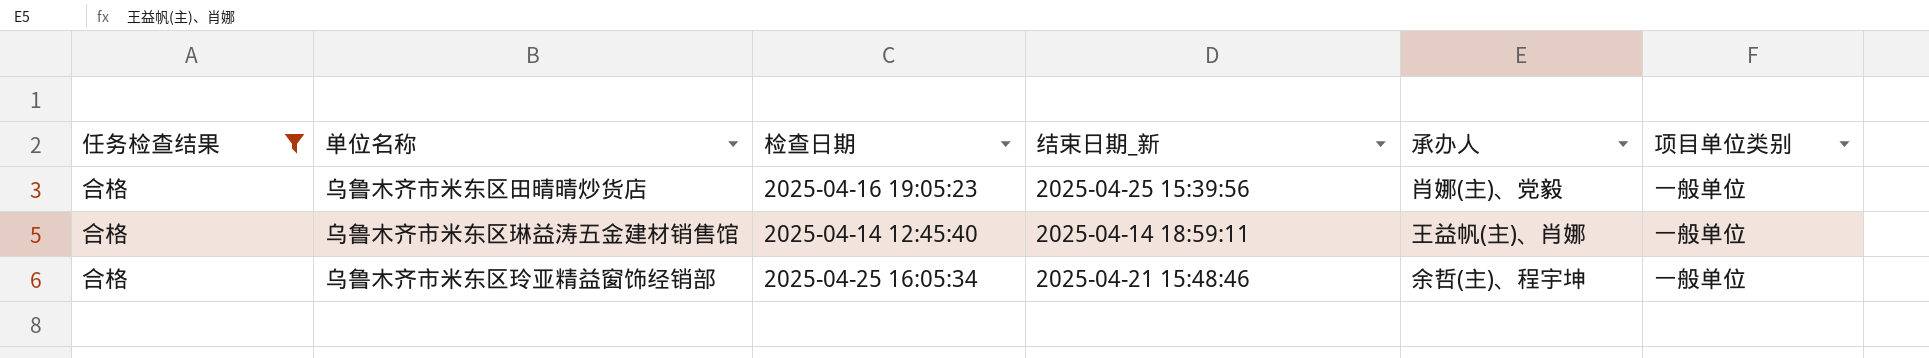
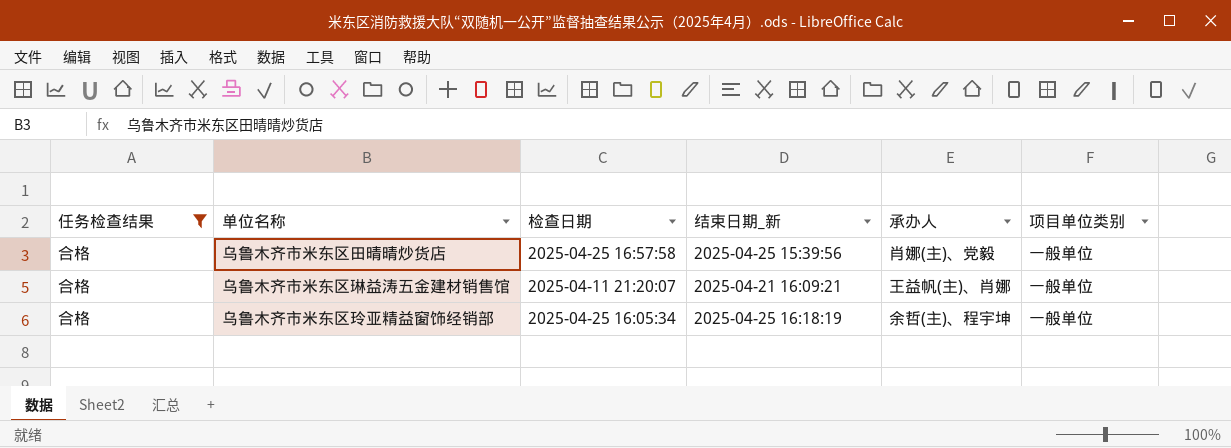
乌鲁木齐市米东区田晴晴炒货店 | 检查日期: 2025-04-16 19:05:23 -> 2025-04-25 16:57:58
乌鲁木齐市米东区琳益涛五金建材销售馆 | 检查日期: 2025-04-14 12:45:40 -> 2025-04-11 21:20:07
乌鲁木齐市米东区琳益涛五金建材销售馆 | 结束日期_新: 2025-04-14 18:59:11 -> 2025-04-21 16:09:21
乌鲁木齐市米东区玲亚精益窗饰经销部 | 结束日期_新: 2025-04-21 15:48:46 -> 2025-04-25 16:18:19

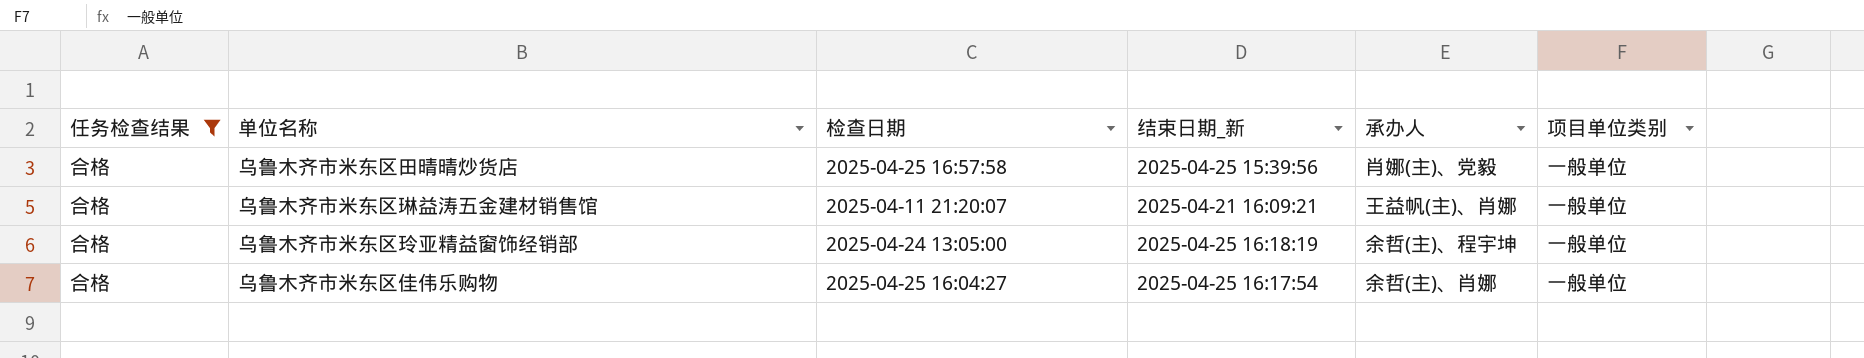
乌鲁木齐市米东区玲亚精益窗饰经销部 | 检查日期: 2025-04-25 16:05:34 -> 2025-04-24 13:05:00
row 乌鲁木齐市米东区佳伟乐购物: none -> 合格 | 2025-04-25 16:04:27 | 2025-04-25 16:17:54 | 余哲(主)、肖娜 | 一般单位

